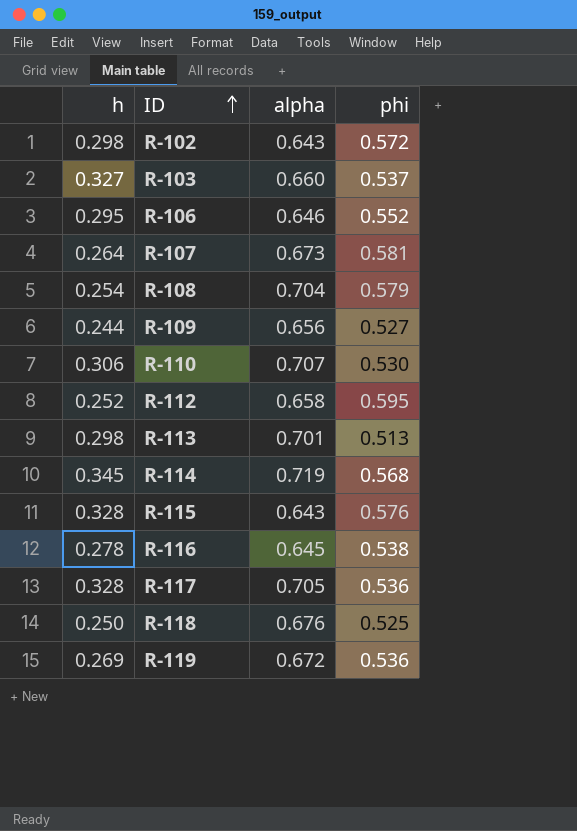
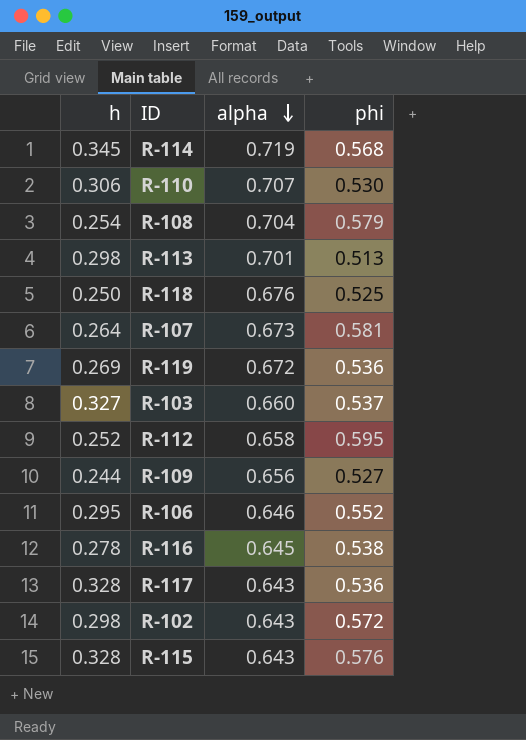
row order: ID ascending -> alpha descending
R-117 | alpha: 0.705 -> 0.643

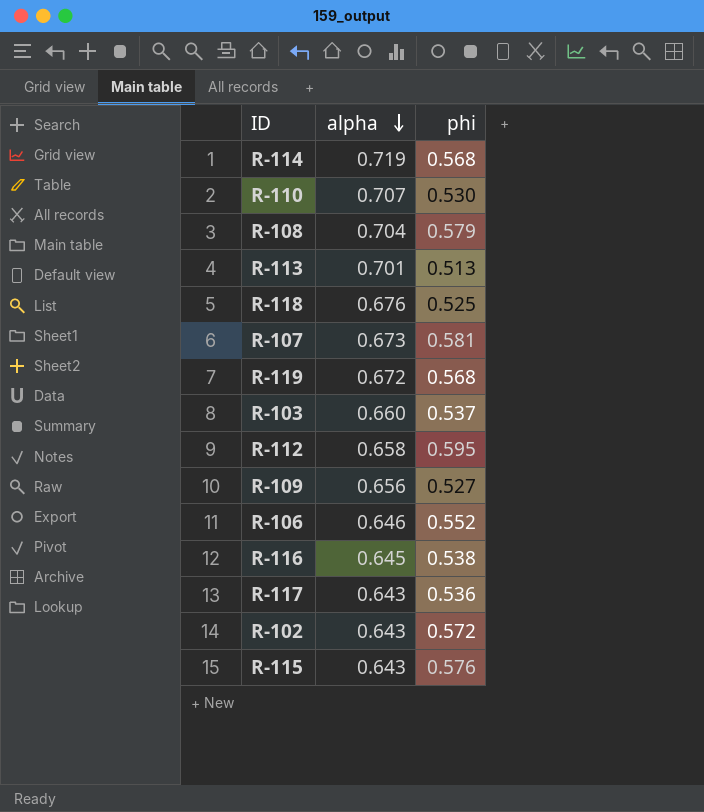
column h | position: 1 -> none
R-119 | phi: 0.536 -> 0.568

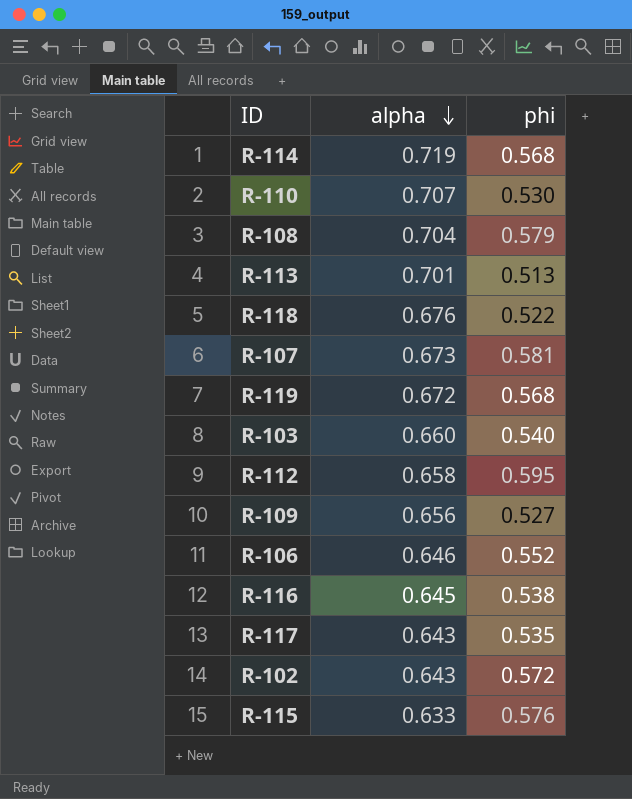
R-118 | phi: 0.525 -> 0.522
R-103 | phi: 0.537 -> 0.540
R-117 | phi: 0.536 -> 0.535
R-115 | alpha: 0.643 -> 0.633

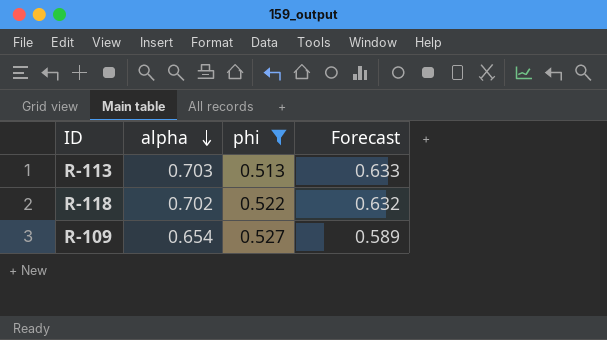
filter: none -> phi <= 0.527
column Forecast | formula: none -> [alpha] * 0.9
R-113 | alpha: 0.701 -> 0.703
R-118 | alpha: 0.676 -> 0.702
R-109 | alpha: 0.656 -> 0.654

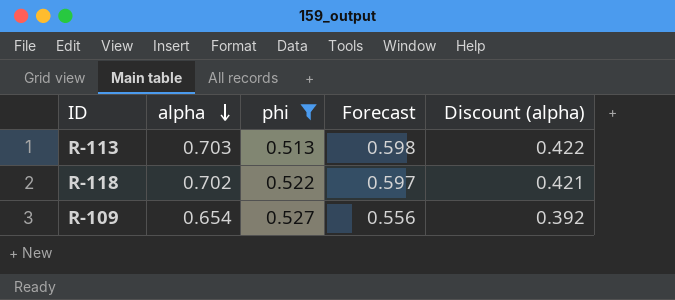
column Forecast | formula: [alpha] * 0.9 -> [alpha] * 0.85
column Discount (alpha) | formula: none -> [alpha] * 0.6

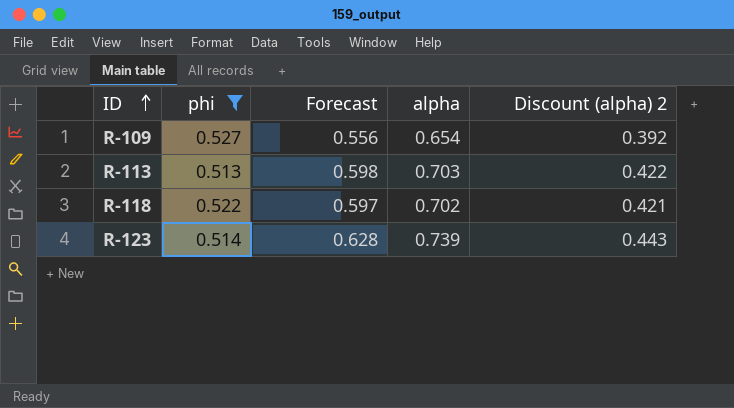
row order: alpha descending -> ID ascending
column alpha | position: 2 -> 4
column name: Discount (alpha) -> Discount (alpha) 2
row R-123: none -> 0.514 | 0.628 | 0.739 | 0.443

